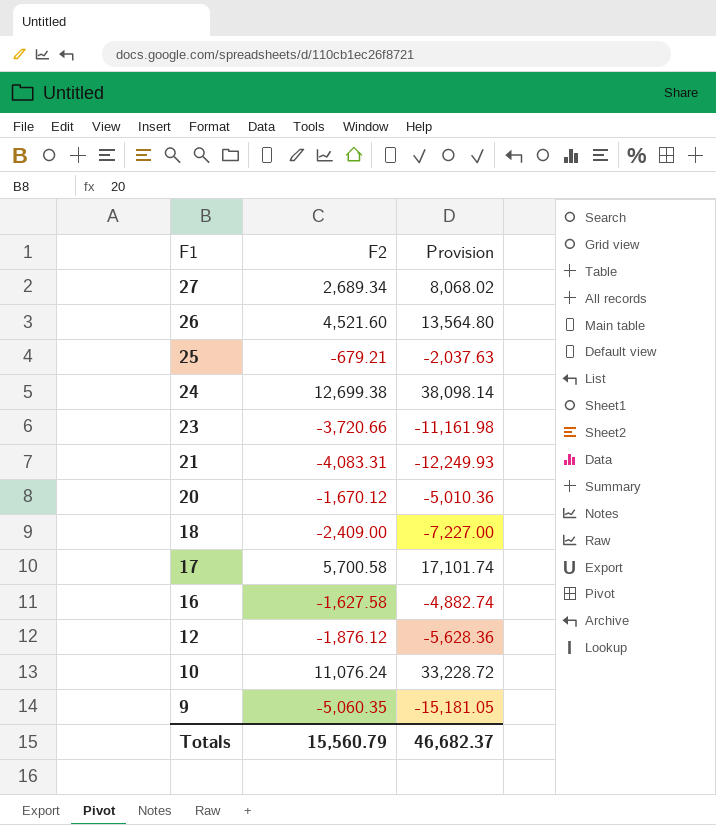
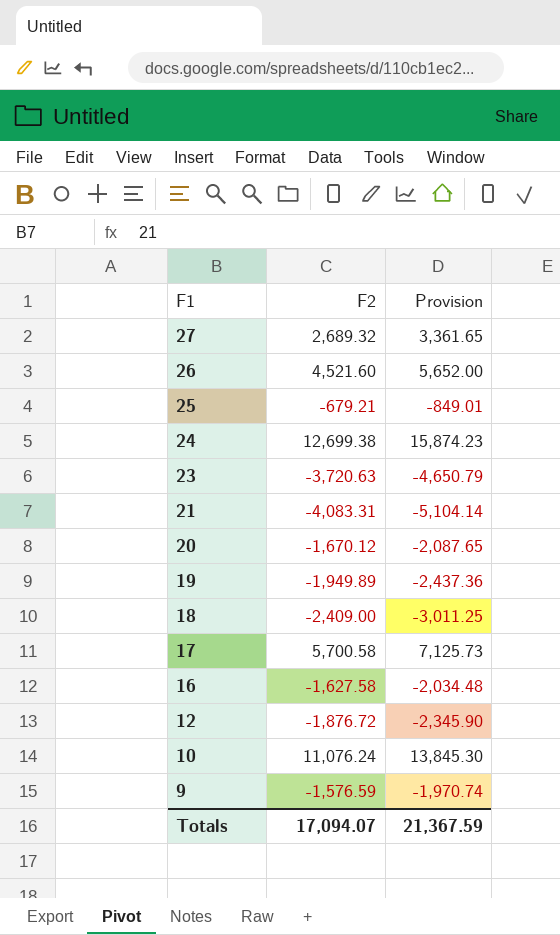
column Provision | formula: [F2] * 3 -> [F2] * 1.25
27 | F2: 2,689.34 -> 2,689.32
23 | F2: -3,720.66 -> -3,720.63
row 19: none -> -1,949.89 | -2,437.36
12 | F2: -1,876.12 -> -1,876.72
9 | F2: -5,060.35 -> -1,576.59
Totals | F2: 15,560.79 -> 17,094.07
Totals | Provision: 46,682.37 -> 21,367.59

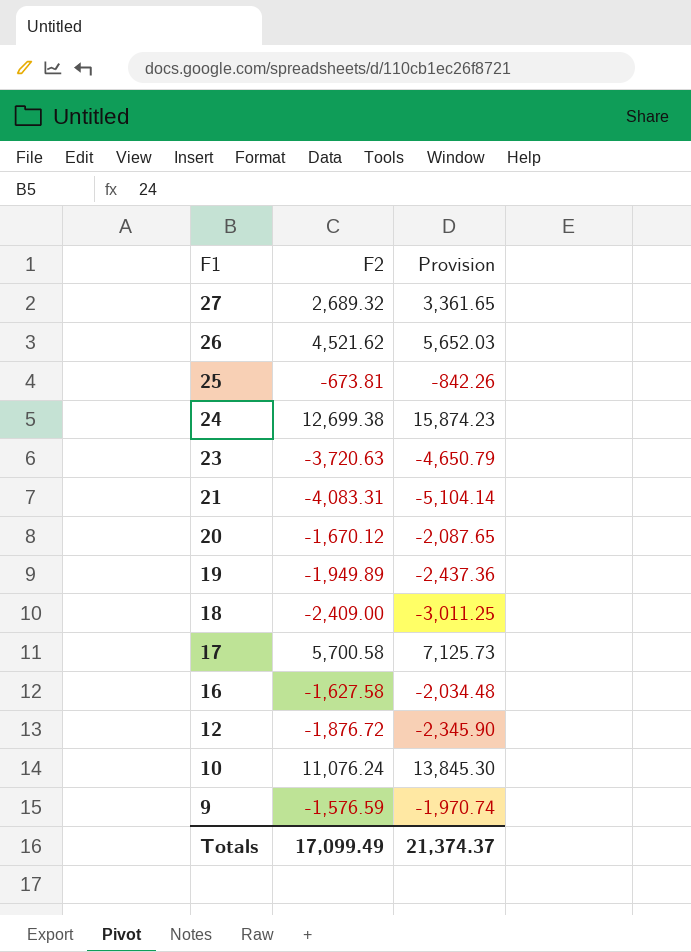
26 | F2: 4,521.60 -> 4,521.62
26 | Provision: 5,652.00 -> 5,652.03
25 | F2: -679.21 -> -673.81
25 | Provision: -849.01 -> -842.26
Totals | F2: 17,094.07 -> 17,099.49
Totals | Provision: 21,367.59 -> 21,374.37

